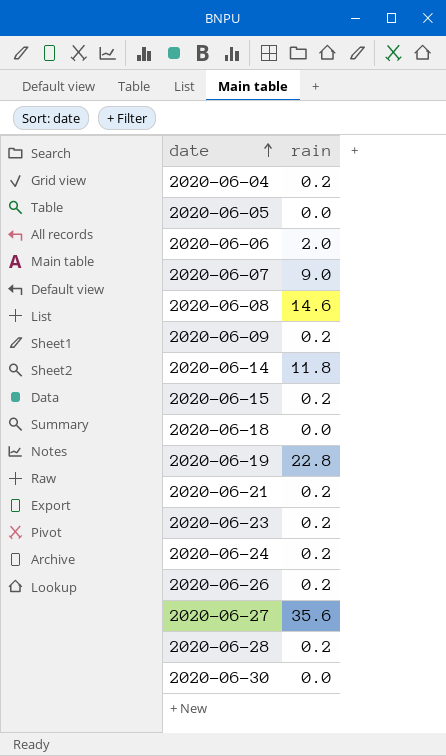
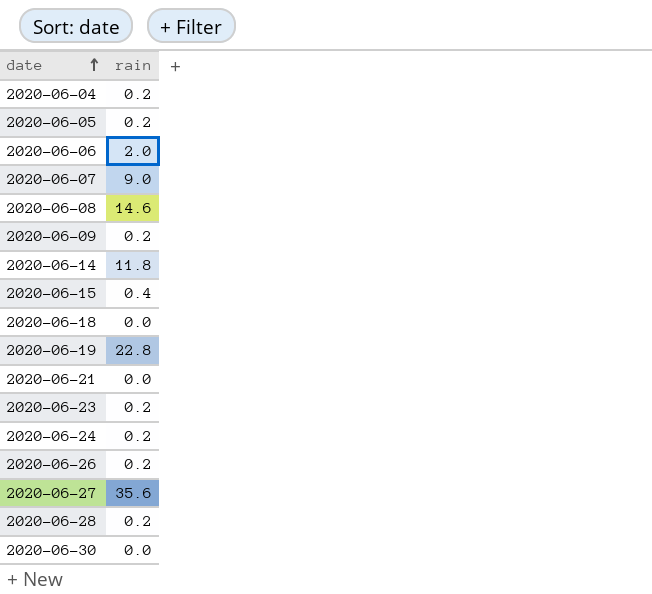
2020-06-05 | rain: 0.0 -> 0.2
2020-06-15 | rain: 0.2 -> 0.4
2020-06-21 | rain: 0.2 -> 0.0

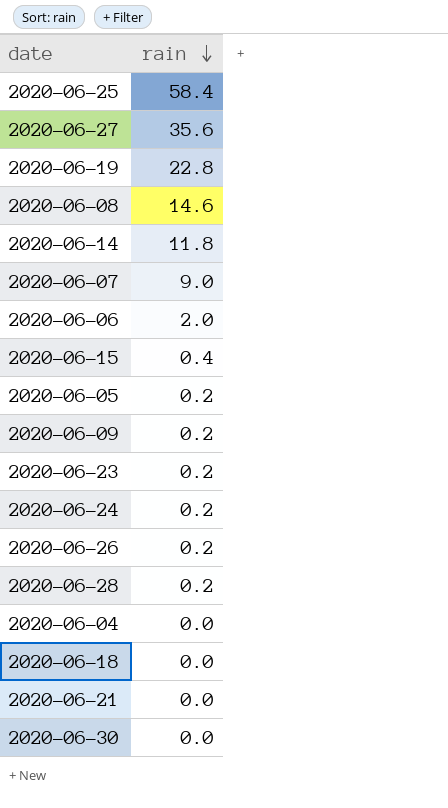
row order: date ascending -> rain descending
row 2020-06-25: none -> 58.4
2020-06-04 | rain: 0.2 -> 0.0

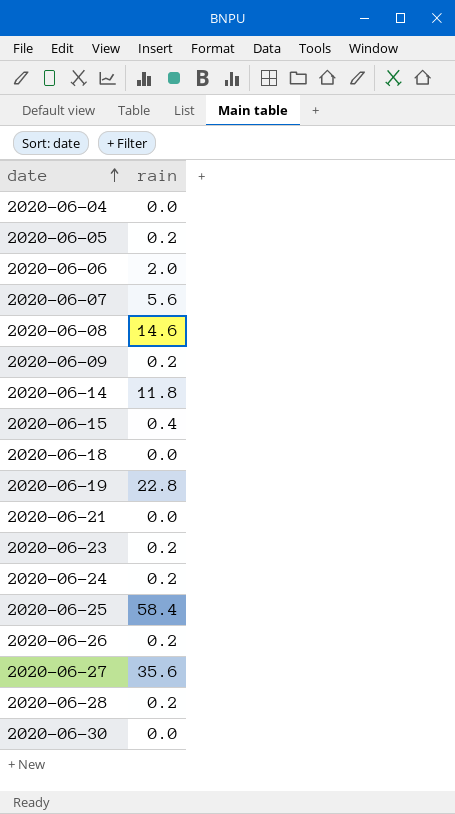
row order: rain descending -> date ascending
2020-06-07 | rain: 9.0 -> 5.6

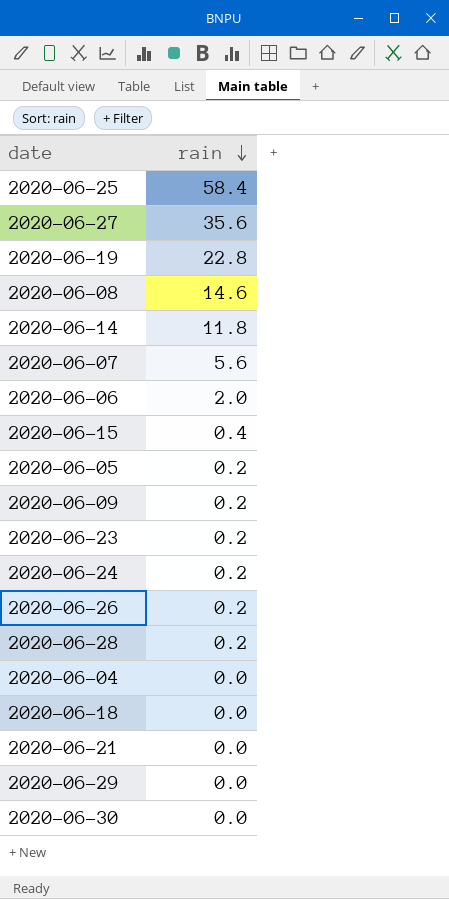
row order: date ascending -> rain descending
row 2020-06-29: none -> 0.0

